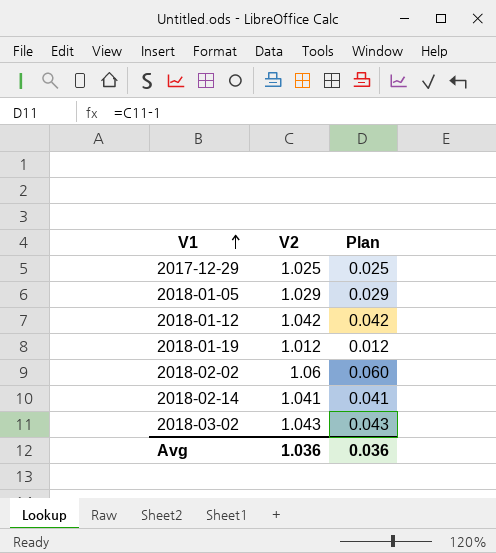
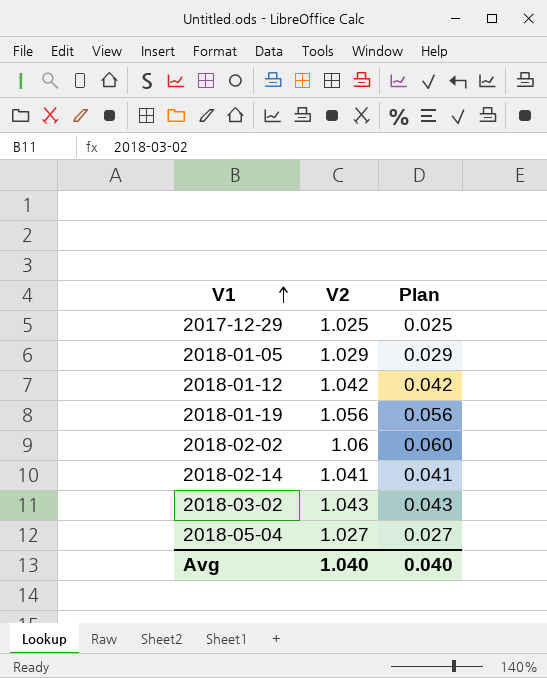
2018-01-19 | V2: 1.012 -> 1.056
2018-01-19 | Plan: 0.012 -> 0.056
row 2018-05-04: none -> 1.027 | 0.027
Avg | V2: 1.036 -> 1.040
Avg | Plan: 0.036 -> 0.040

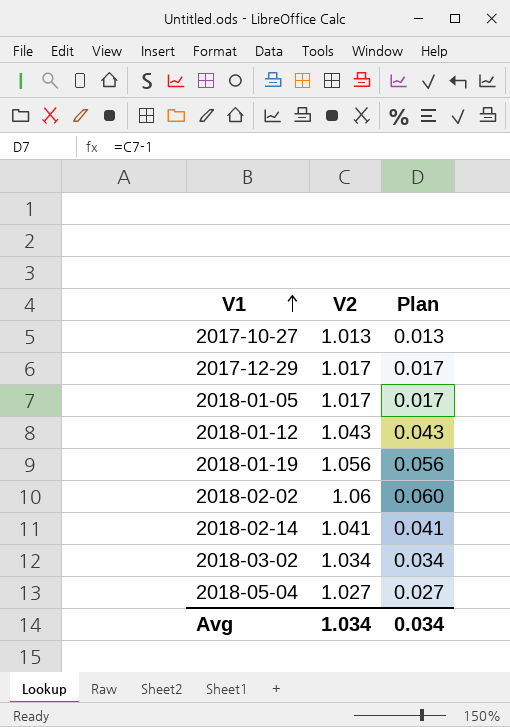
row 2017-10-27: none -> 1.013 | 0.013
2017-12-29 | V2: 1.025 -> 1.017
2017-12-29 | Plan: 0.025 -> 0.017
2018-01-05 | V2: 1.029 -> 1.017
2018-01-05 | Plan: 0.029 -> 0.017
2018-01-12 | V2: 1.042 -> 1.043
2018-01-12 | Plan: 0.042 -> 0.043
2018-03-02 | V2: 1.043 -> 1.034
2018-03-02 | Plan: 0.043 -> 0.034
Avg | V2: 1.040 -> 1.034
Avg | Plan: 0.040 -> 0.034

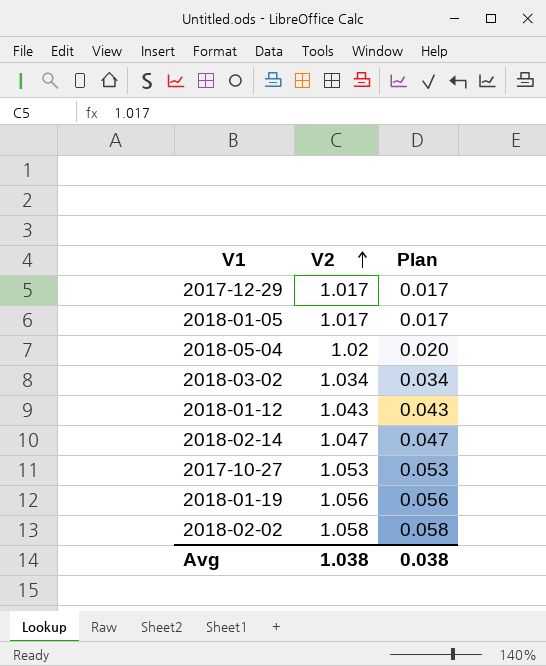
row order: V1 ascending -> V2 ascending
2018-05-04 | V2: 1.027 -> 1.02
2018-05-04 | Plan: 0.027 -> 0.020
2018-02-14 | V2: 1.041 -> 1.047
2018-02-14 | Plan: 0.041 -> 0.047
2017-10-27 | V2: 1.013 -> 1.053
2017-10-27 | Plan: 0.013 -> 0.053
2018-02-02 | V2: 1.06 -> 1.058
2018-02-02 | Plan: 0.060 -> 0.058
Avg | V2: 1.034 -> 1.038
Avg | Plan: 0.034 -> 0.038

